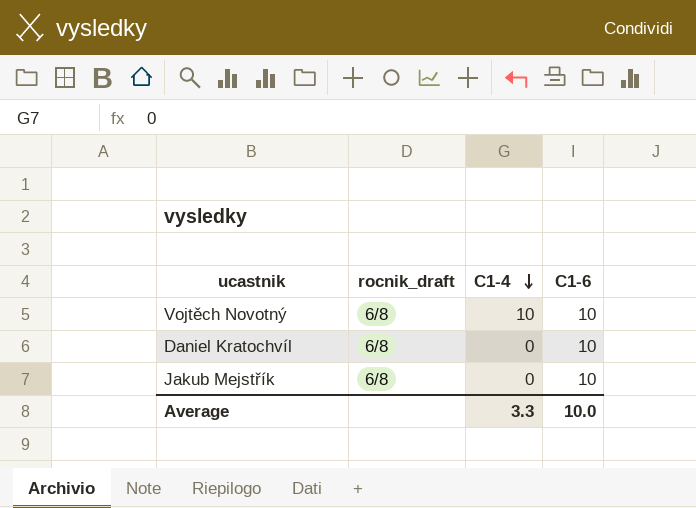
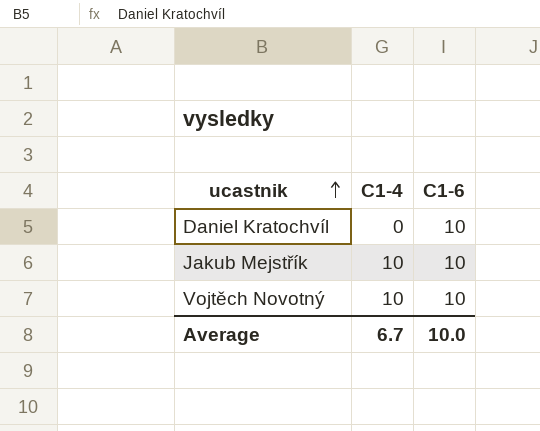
row order: C1-4 descending -> ucastnik ascending
column rocnik_draft | position: 2 -> none
Jakub Mejstřík | C1-4: 0 -> 10
Average | C1-4: 3.3 -> 6.7

